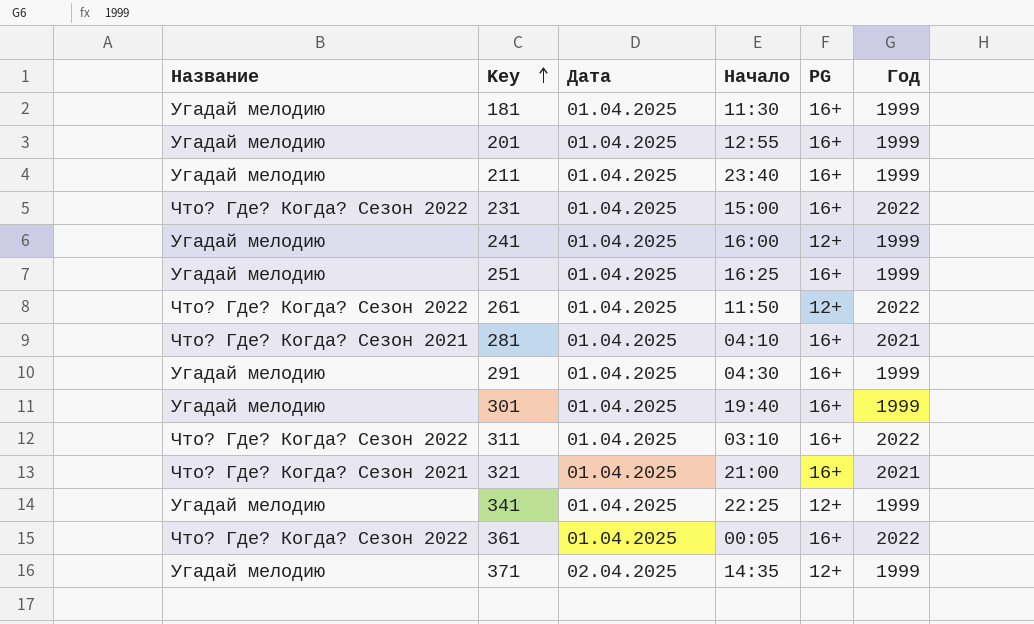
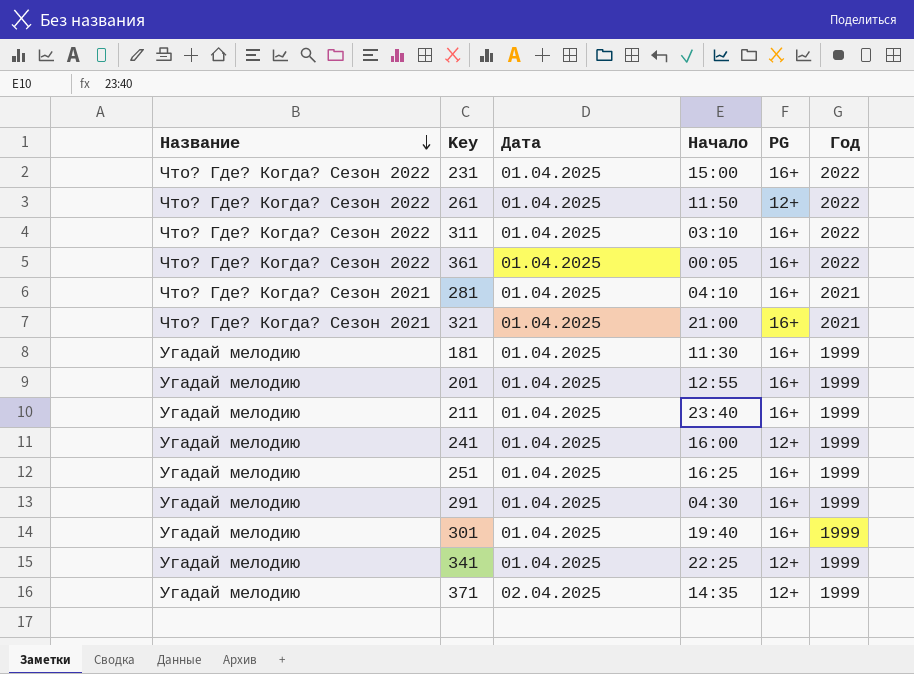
row order: Key ascending -> Название descending

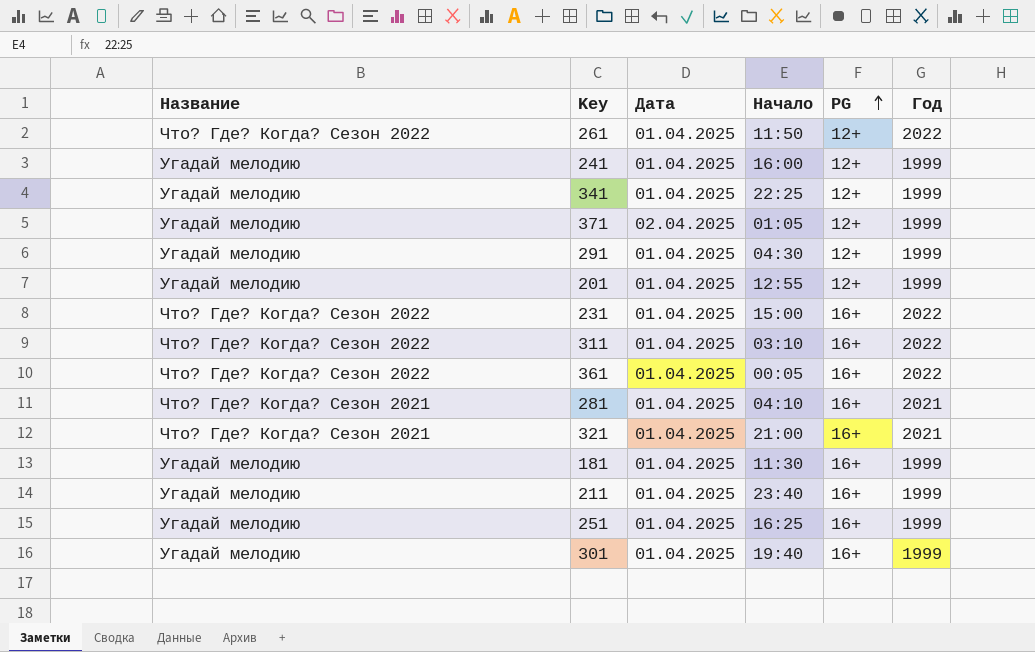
row order: Название descending -> PG ascending
371 | Начало: 14:35 -> 01:05
291 | PG: 16+ -> 12+
201 | PG: 16+ -> 12+

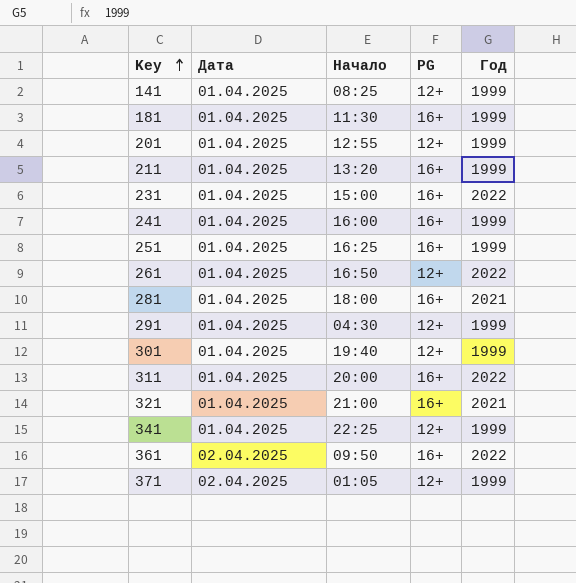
row order: PG ascending -> Key ascending
column Название | position: 1 -> none
row 141: none -> 01.04.2025 | 08:25 | 12+ | 1999
211 | Начало: 23:40 -> 13:20
241 | PG: 12+ -> 16+
261 | Начало: 11:50 -> 16:50
281 | Начало: 04:10 -> 18:00
301 | PG: 16+ -> 12+
311 | Начало: 03:10 -> 20:00
361 | Дата: 01.04.2025 -> 02.04.2025
361 | Начало: 00:05 -> 09:50

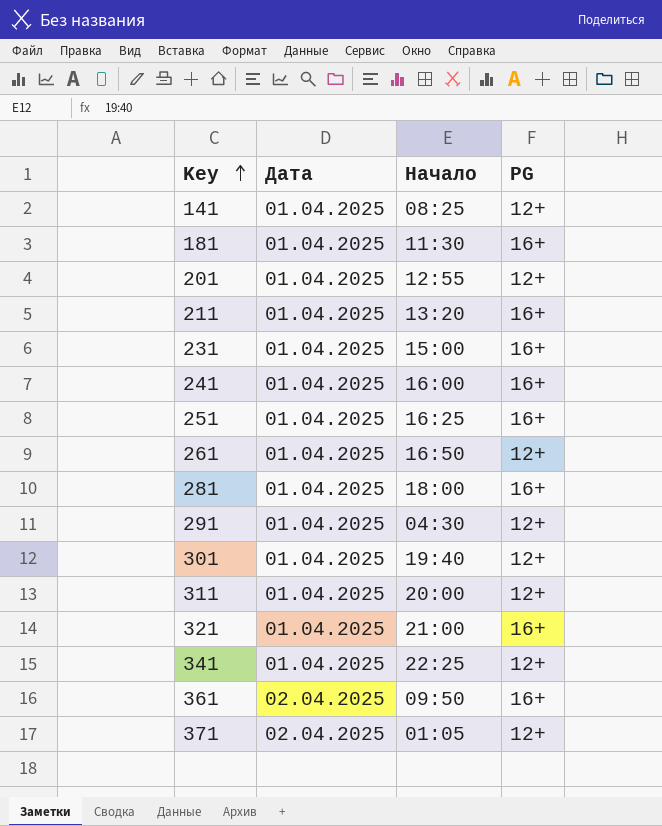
column Год | position: 5 -> none
311 | PG: 16+ -> 12+

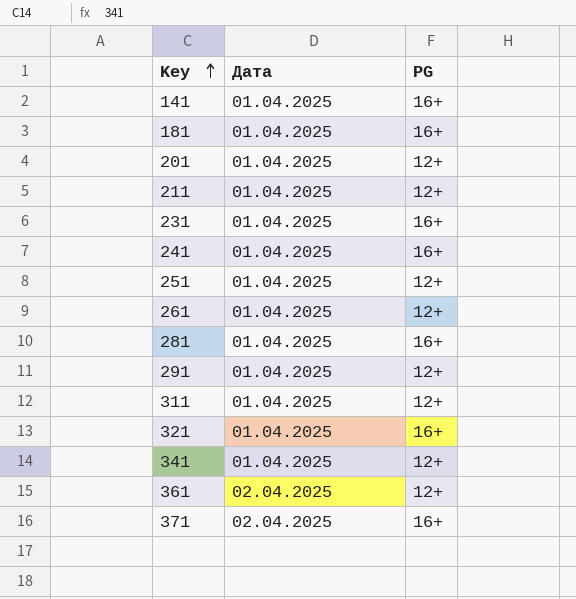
column Начало | position: 3 -> none
row 301: 01.04.2025 | 19:40 | 12+ -> none
141 | PG: 12+ -> 16+
211 | PG: 16+ -> 12+
251 | PG: 16+ -> 12+
361 | PG: 16+ -> 12+
371 | PG: 12+ -> 16+

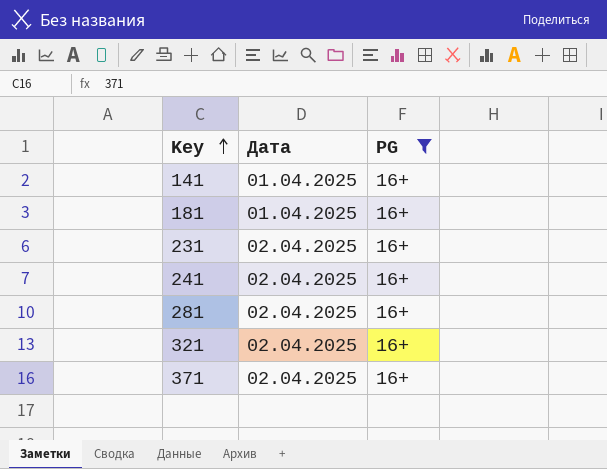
filter: none -> PG = 16+
231 | Дата: 01.04.2025 -> 02.04.2025
241 | Дата: 01.04.2025 -> 02.04.2025
281 | Дата: 01.04.2025 -> 02.04.2025
321 | Дата: 01.04.2025 -> 02.04.2025

